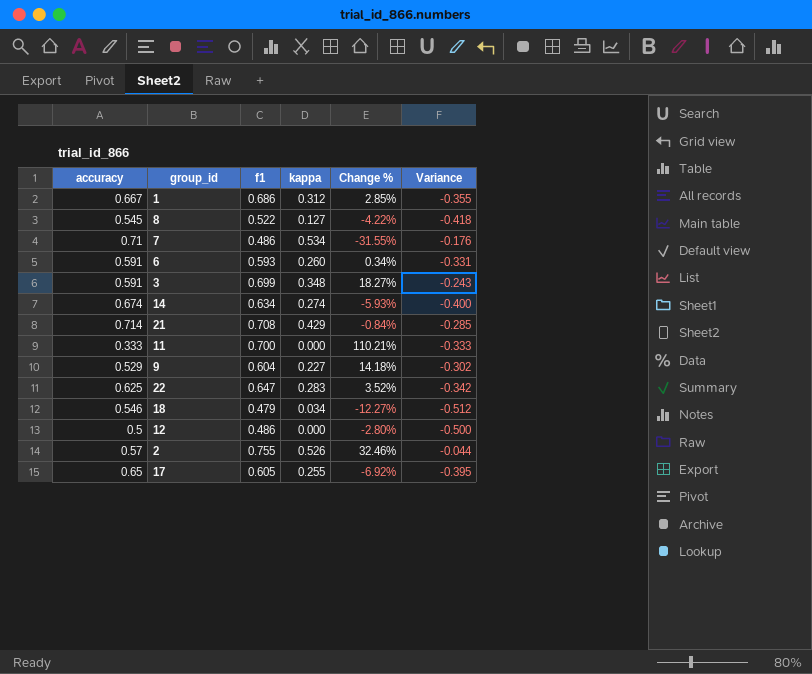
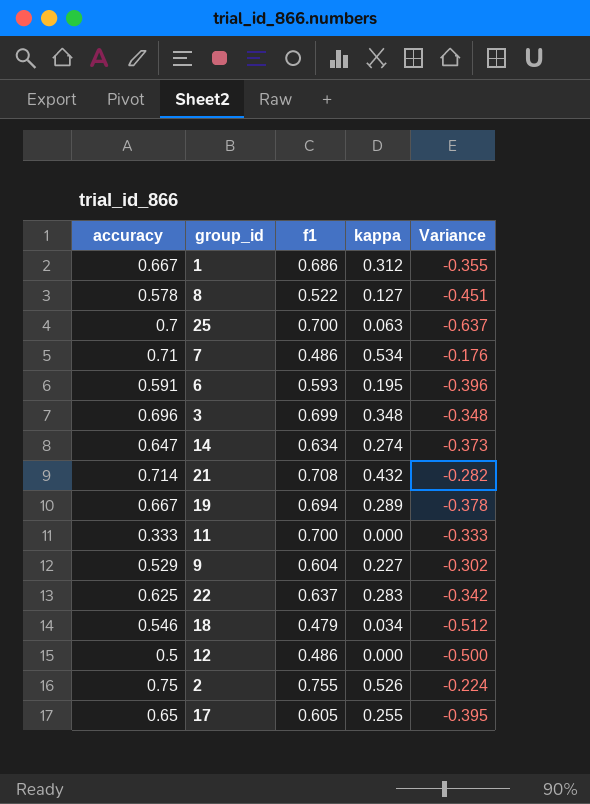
column Change % | formula: ([f1] - [accuracy]) / [accuracy] -> none
8 | accuracy: 0.545 -> 0.578
8 | Variance: -0.418 -> -0.451
row 25: none -> 0.7 | 0.700 | 0.063 | -0.637
6 | kappa: 0.260 -> 0.195
6 | Variance: -0.331 -> -0.396
3 | accuracy: 0.591 -> 0.696
3 | Variance: -0.243 -> -0.348
14 | accuracy: 0.674 -> 0.647
14 | Variance: -0.400 -> -0.373
21 | kappa: 0.429 -> 0.432
21 | Variance: -0.285 -> -0.282
row 19: none -> 0.667 | 0.694 | 0.289 | -0.378
22 | f1: 0.647 -> 0.637
2 | accuracy: 0.57 -> 0.75
2 | Variance: -0.044 -> -0.224

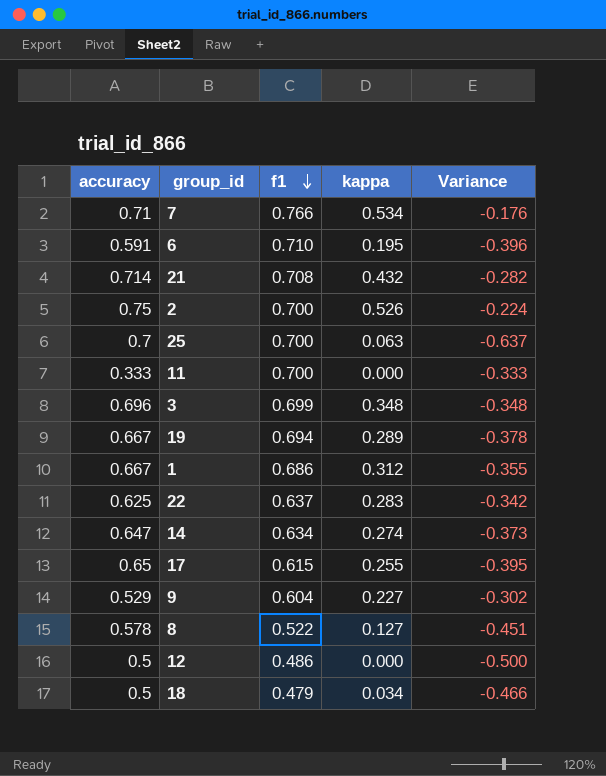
row order: none -> f1 descending
7 | f1: 0.486 -> 0.766
6 | f1: 0.593 -> 0.710
2 | f1: 0.755 -> 0.700
17 | f1: 0.605 -> 0.615
18 | accuracy: 0.546 -> 0.5
18 | Variance: -0.512 -> -0.466

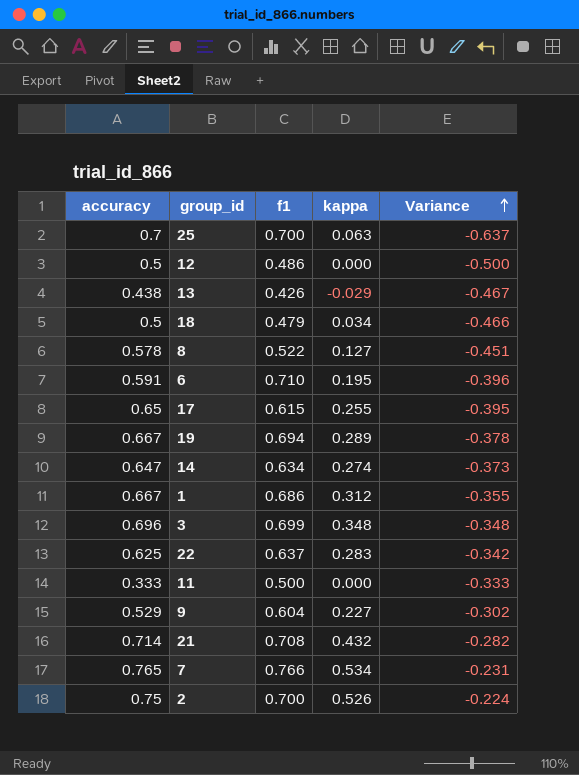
row order: f1 descending -> Variance ascending
row 13: none -> 0.438 | 0.426 | -0.029 | -0.467
11 | f1: 0.700 -> 0.500
7 | accuracy: 0.71 -> 0.765
7 | Variance: -0.176 -> -0.231

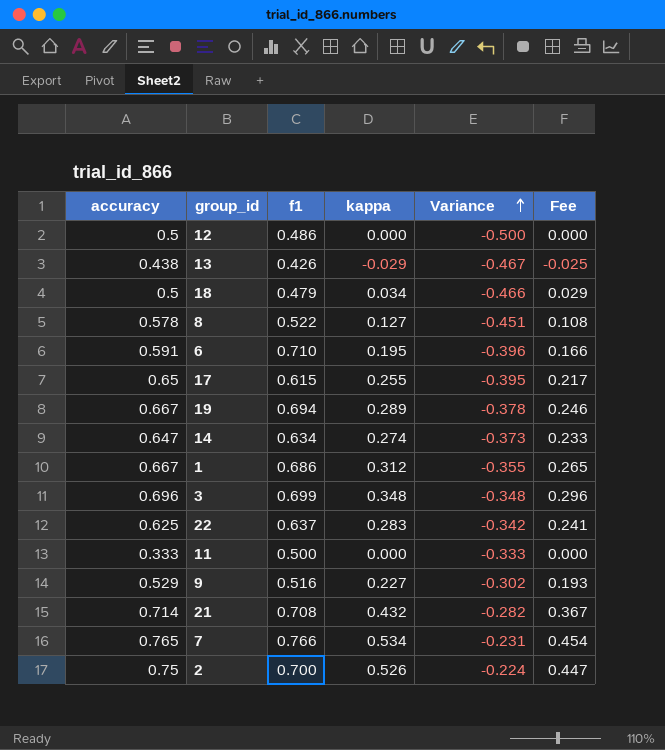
column Fee | formula: none -> [kappa] * 0.85
row 25: 0.7 | 0.700 | 0.063 | -0.637 -> none
9 | f1: 0.604 -> 0.516

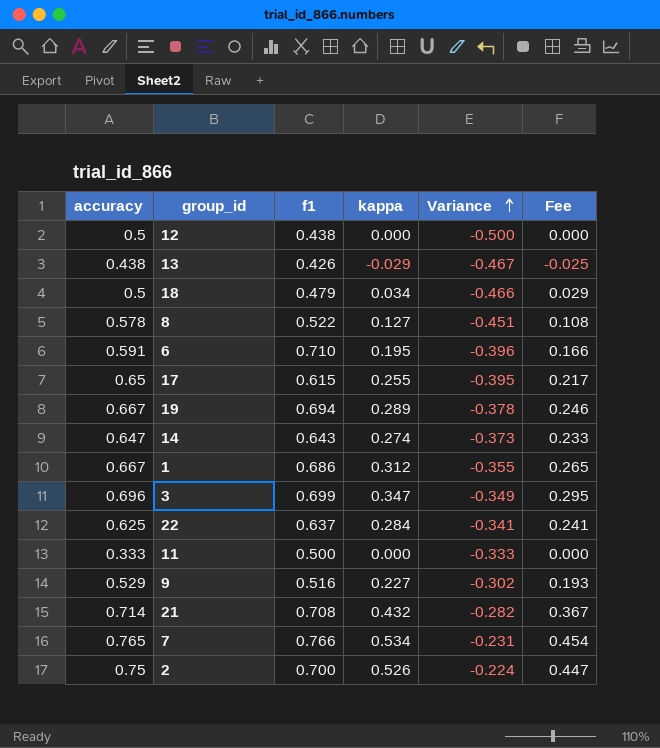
12 | f1: 0.486 -> 0.438
14 | f1: 0.634 -> 0.643
3 | kappa: 0.348 -> 0.347
3 | Variance: -0.348 -> -0.349
3 | Fee: 0.296 -> 0.295
22 | kappa: 0.283 -> 0.284
22 | Variance: -0.342 -> -0.341

